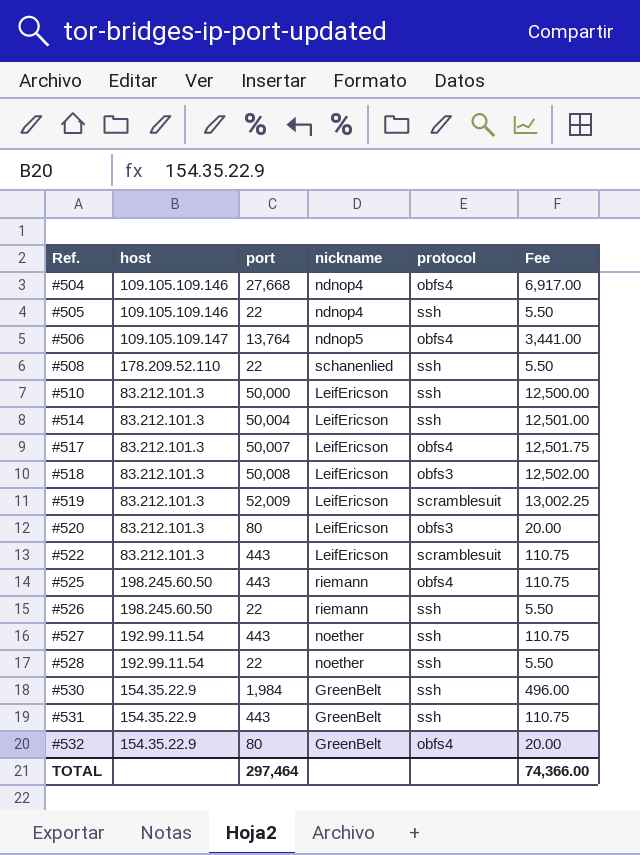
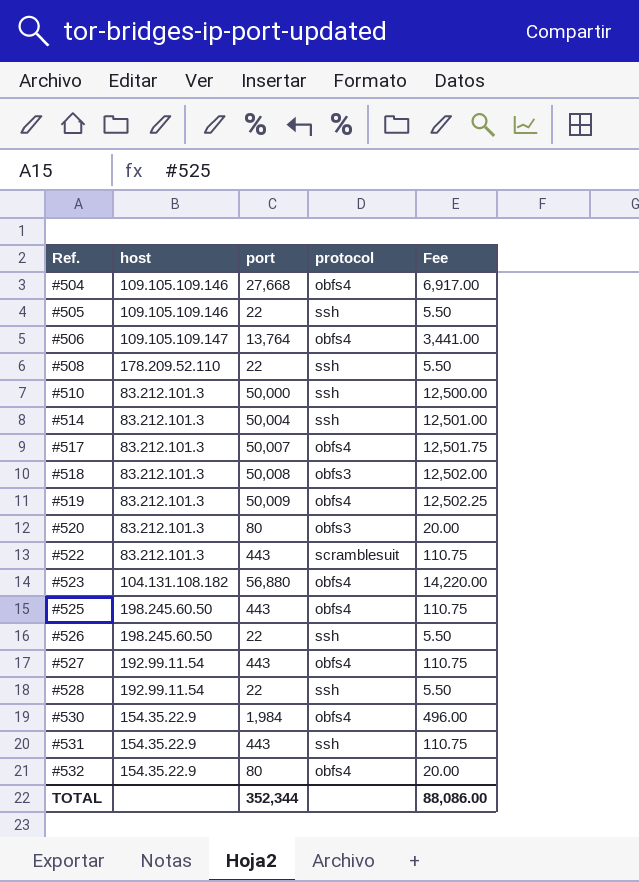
column nickname | position: 4 -> none
#519 | port: 52,009 -> 50,009
#519 | protocol: scramblesuit -> obfs4
#519 | Fee: 13,002.25 -> 12,502.25
row #523: none -> 104.131.108.182 | 56,880 | obfs4 | 14,220.00
#527 | protocol: ssh -> obfs4
#530 | protocol: ssh -> obfs4
TOTAL | port: 297,464 -> 352,344
TOTAL | Fee: 74,366.00 -> 88,086.00

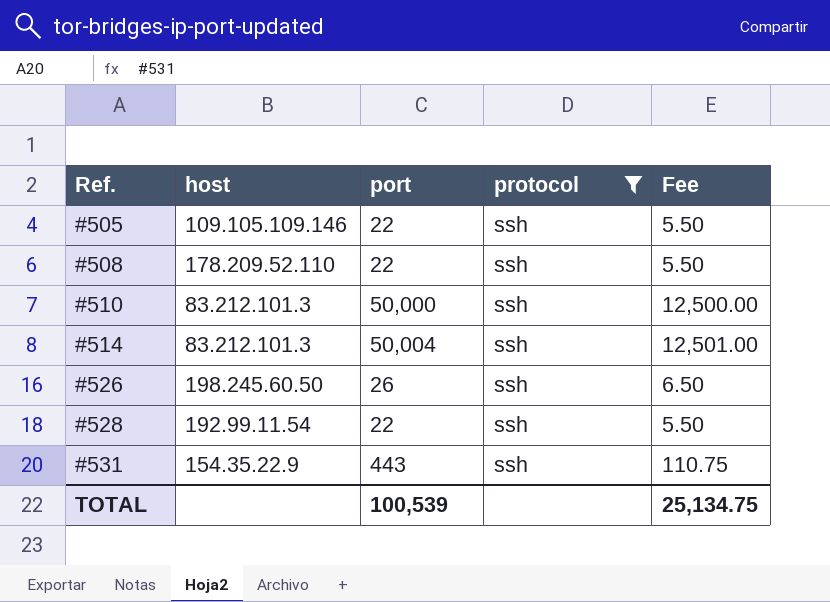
filter: none -> protocol = ssh
#526 | port: 22 -> 26
#526 | Fee: 5.50 -> 6.50
TOTAL | port: 352,344 -> 100,539
TOTAL | Fee: 88,086.00 -> 25,134.75

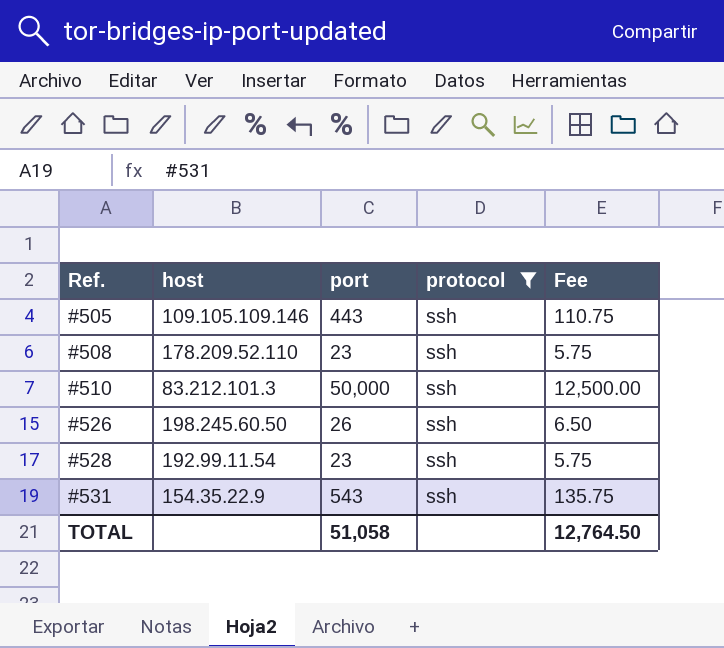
row #514: 83.212.101.3 | 50,004 | ssh | 12,501.00 -> none
#505 | port: 22 -> 443
#505 | Fee: 5.50 -> 110.75
#508 | port: 22 -> 23
#508 | Fee: 5.50 -> 5.75
#528 | port: 22 -> 23
#528 | Fee: 5.50 -> 5.75
#531 | port: 443 -> 543
#531 | Fee: 110.75 -> 135.75
TOTAL | port: 100,539 -> 51,058
TOTAL | Fee: 25,134.75 -> 12,764.50

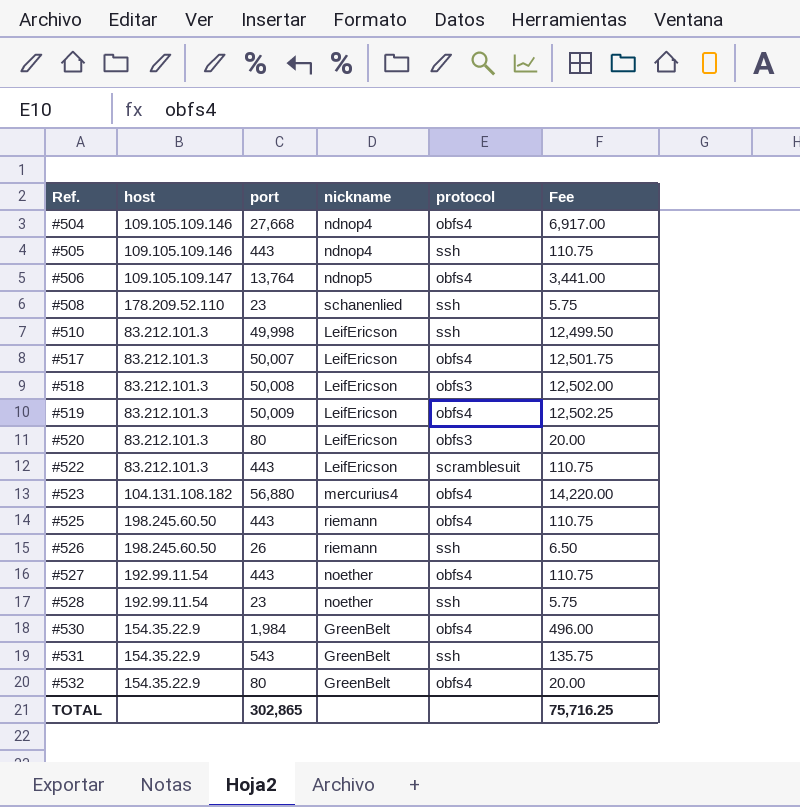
filter: protocol = ssh -> none
column nickname | position: none -> 4
#510 | port: 50,000 -> 49,998
#510 | Fee: 12,500.00 -> 12,499.50
TOTAL | port: 51,058 -> 302,865
TOTAL | Fee: 12,764.50 -> 75,716.25

